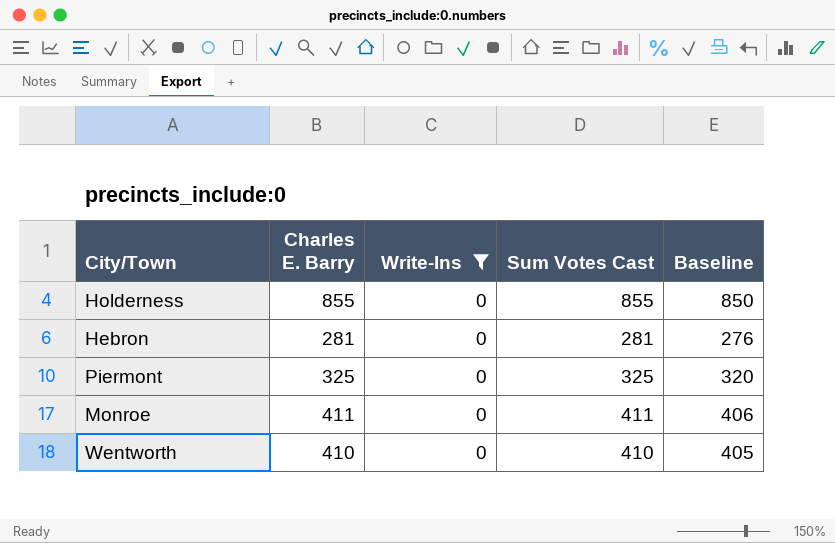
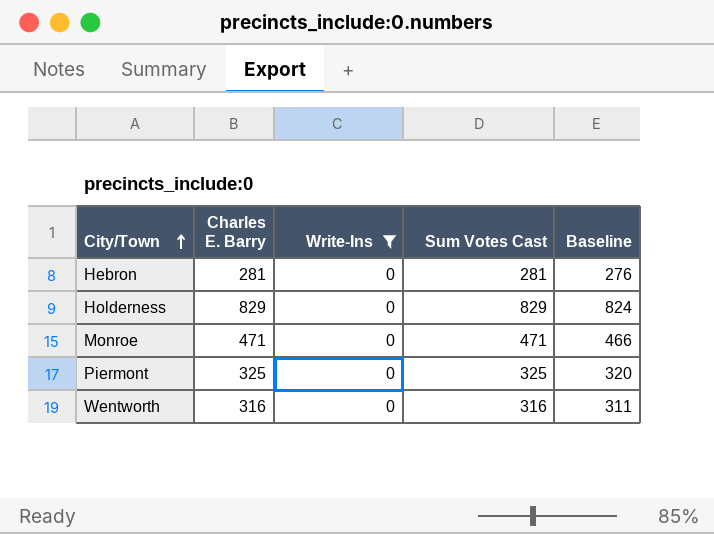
row order: none -> City/Town ascending
Holderness | Charles E. Barry: 855 -> 829
Holderness | Sum Votes Cast: 855 -> 829
Holderness | Baseline: 850 -> 824
Monroe | Charles E. Barry: 411 -> 471
Monroe | Sum Votes Cast: 411 -> 471
Monroe | Baseline: 406 -> 466
Wentworth | Charles E. Barry: 410 -> 316
Wentworth | Sum Votes Cast: 410 -> 316
Wentworth | Baseline: 405 -> 311

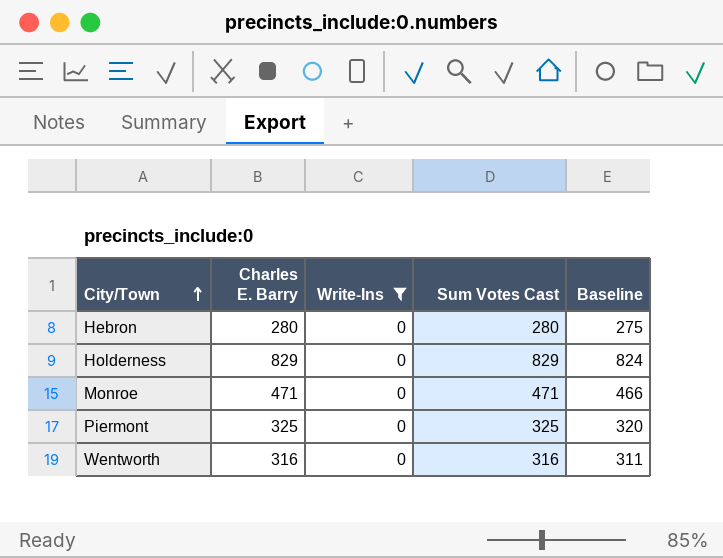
Hebron | Charles E. Barry: 281 -> 280
Hebron | Sum Votes Cast: 281 -> 280
Hebron | Baseline: 276 -> 275

